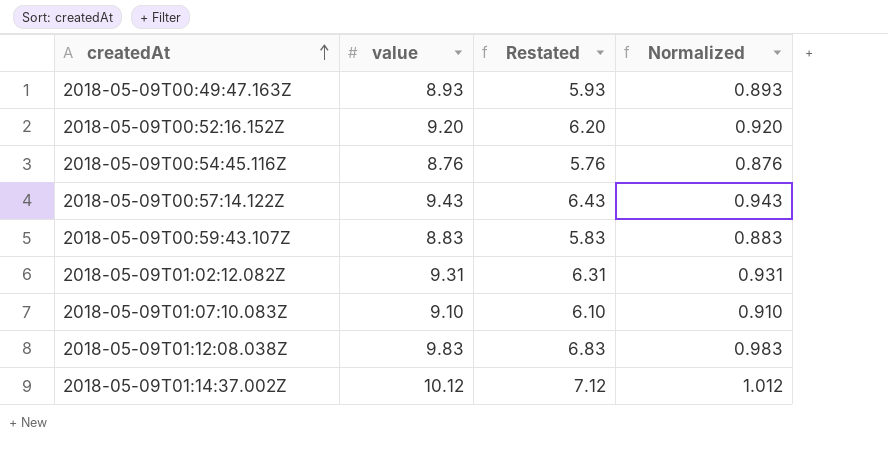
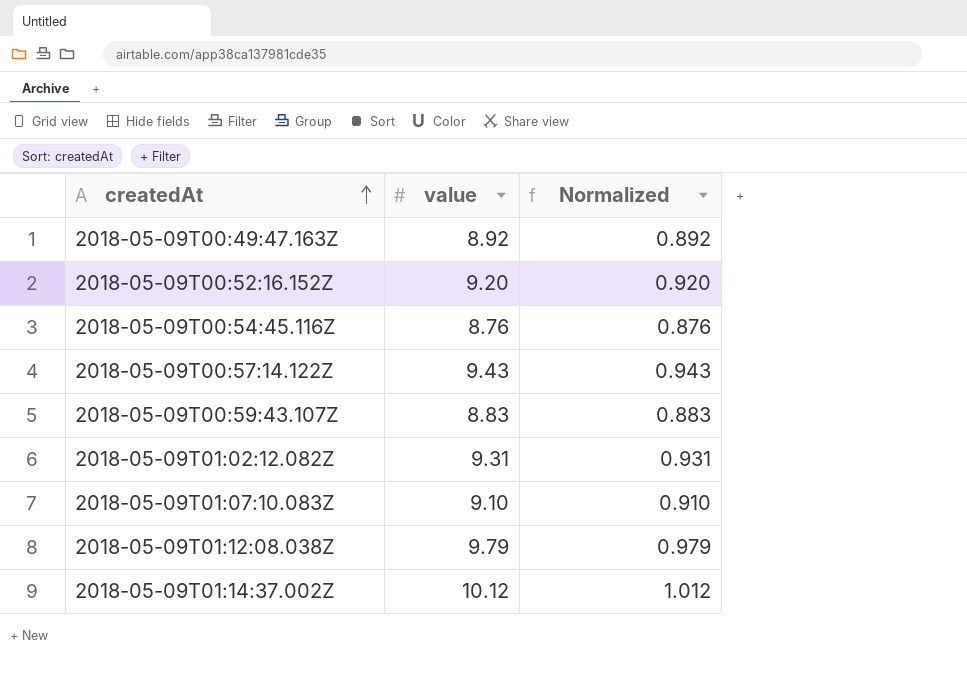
column Restated | formula: [value] - 3 -> none
2018-05-09T00:49:47.163Z | value: 8.93 -> 8.92
2018-05-09T00:49:47.163Z | Normalized: 0.893 -> 0.892
2018-05-09T01:12:08.038Z | value: 9.83 -> 9.79
2018-05-09T01:12:08.038Z | Normalized: 0.983 -> 0.979

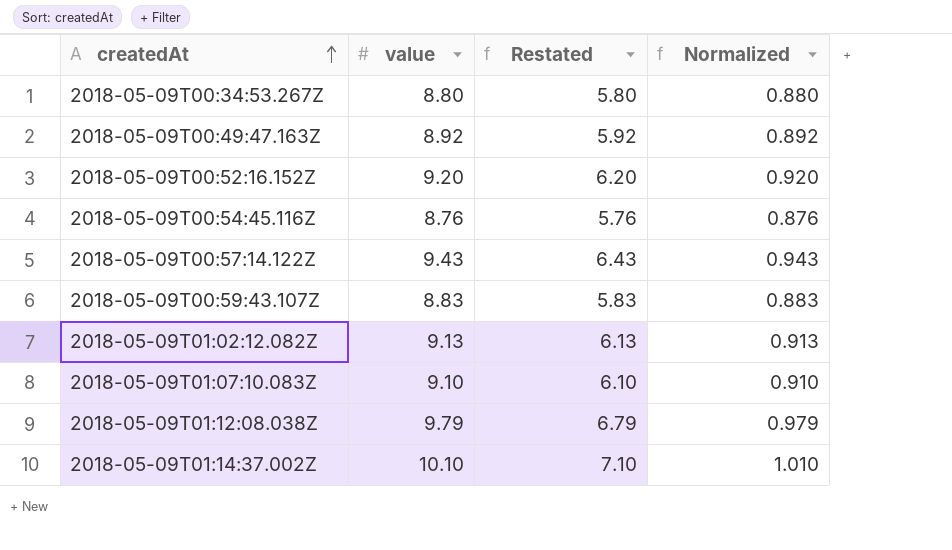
column Restated | formula: none -> [value] - 3
row 2018-05-09T00:34:53.267Z: none -> 8.80 | 5.80 | 0.880
2018-05-09T01:02:12.082Z | value: 9.31 -> 9.13
2018-05-09T01:02:12.082Z | Normalized: 0.931 -> 0.913
2018-05-09T01:14:37.002Z | value: 10.12 -> 10.10
2018-05-09T01:14:37.002Z | Normalized: 1.012 -> 1.010

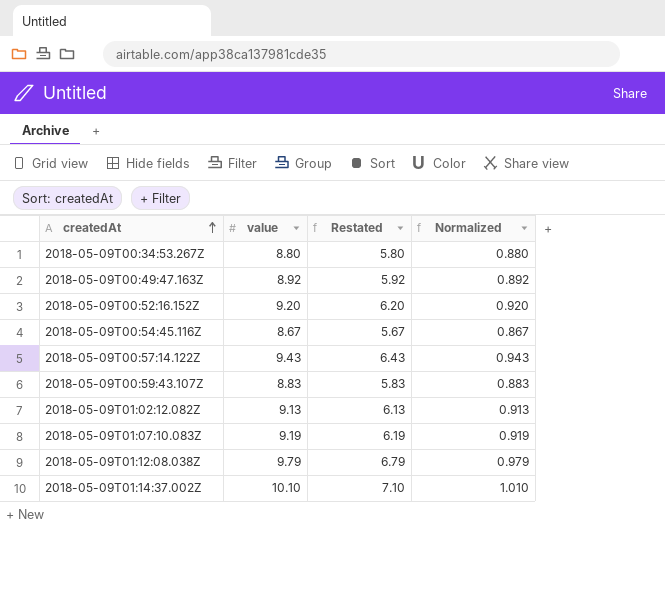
2018-05-09T00:54:45.116Z | value: 8.76 -> 8.67
2018-05-09T00:54:45.116Z | Restated: 5.76 -> 5.67
2018-05-09T00:54:45.116Z | Normalized: 0.876 -> 0.867
2018-05-09T01:07:10.083Z | value: 9.10 -> 9.19
2018-05-09T01:07:10.083Z | Restated: 6.10 -> 6.19
2018-05-09T01:07:10.083Z | Normalized: 0.910 -> 0.919

